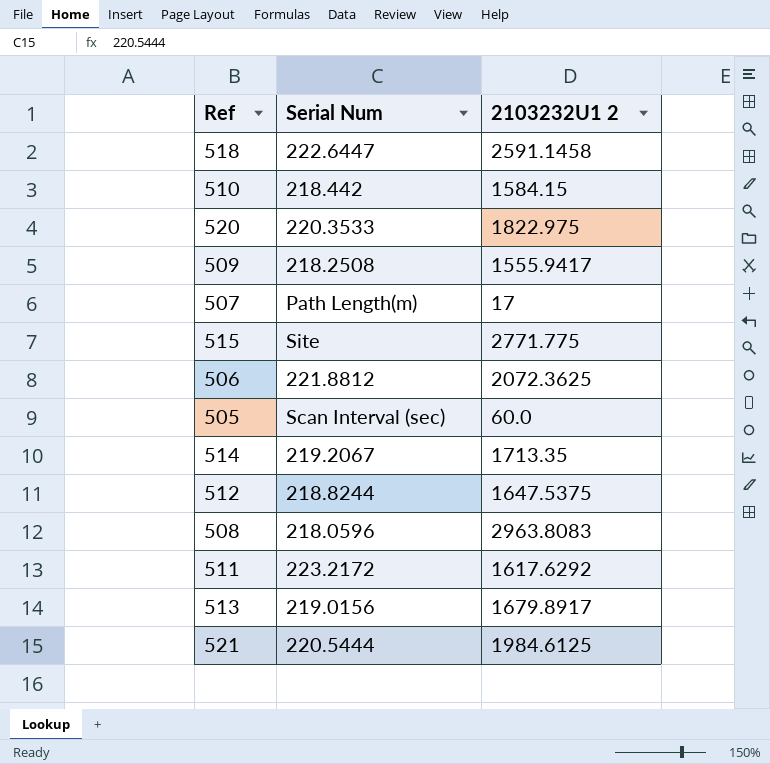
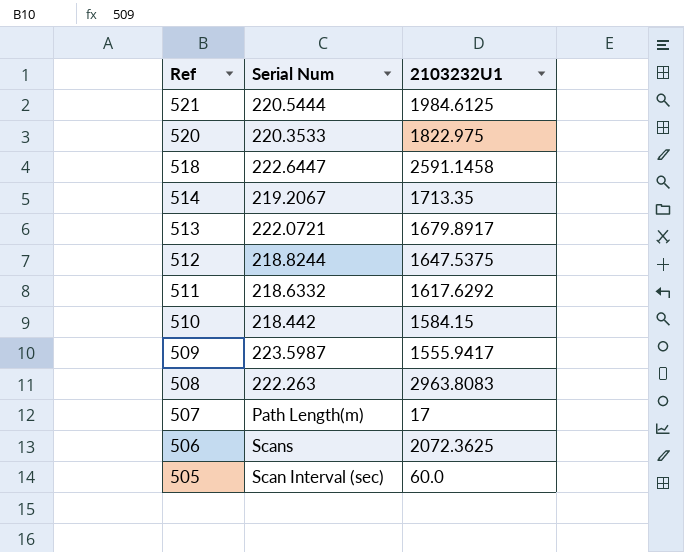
row order: none -> Ref descending
column name: 2103232U1 2 -> 2103232U1
row 515: Site | 2771.775 -> none
513 | Serial Num: 219.0156 -> 222.0721
511 | Serial Num: 223.2172 -> 218.6332
509 | Serial Num: 218.2508 -> 223.5987
508 | Serial Num: 218.0596 -> 222.263
506 | Serial Num: 221.8812 -> Scans

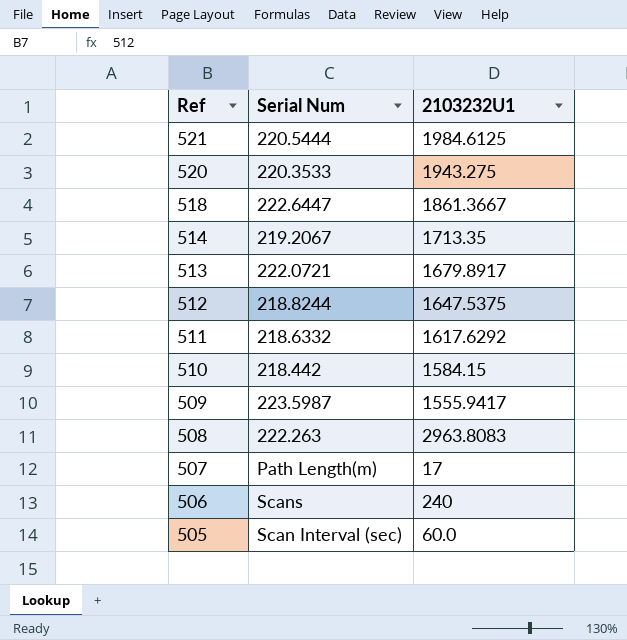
520 | 2103232U1: 1822.975 -> 1943.275
518 | 2103232U1: 2591.1458 -> 1861.3667
506 | 2103232U1: 2072.3625 -> 240

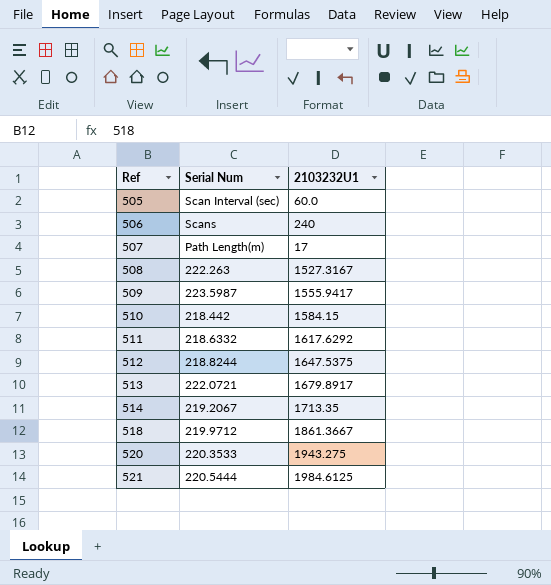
row order: Ref descending -> Ref ascending
508 | 2103232U1: 2963.8083 -> 1527.3167
518 | Serial Num: 222.6447 -> 219.9712

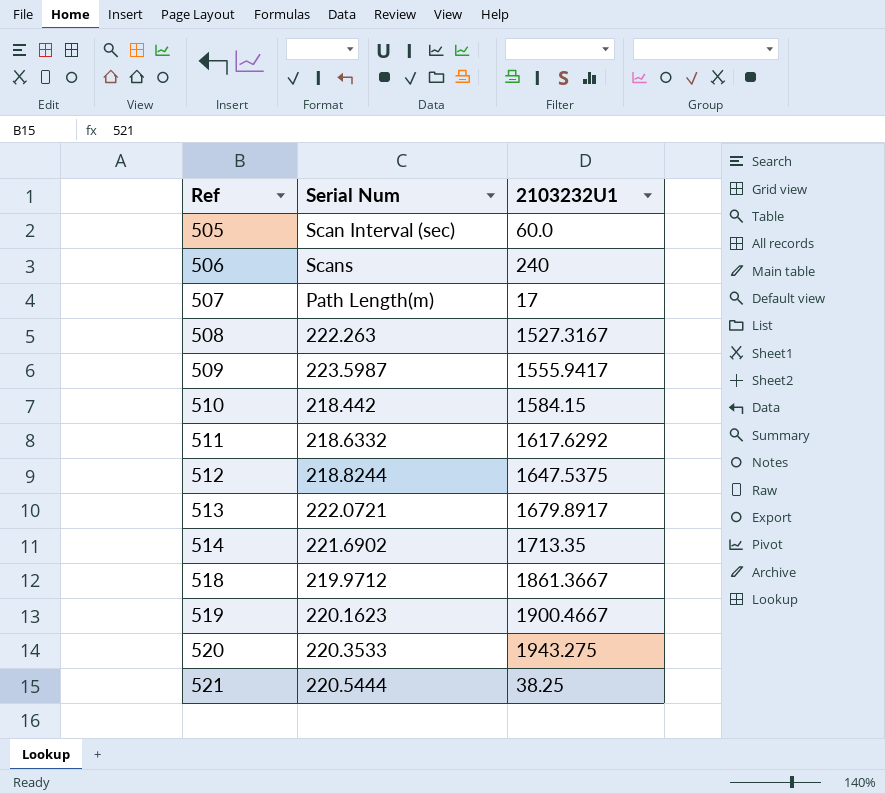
514 | Serial Num: 219.2067 -> 221.6902
row 519: none -> 220.1623 | 1900.4667
521 | 2103232U1: 1984.6125 -> 38.25

